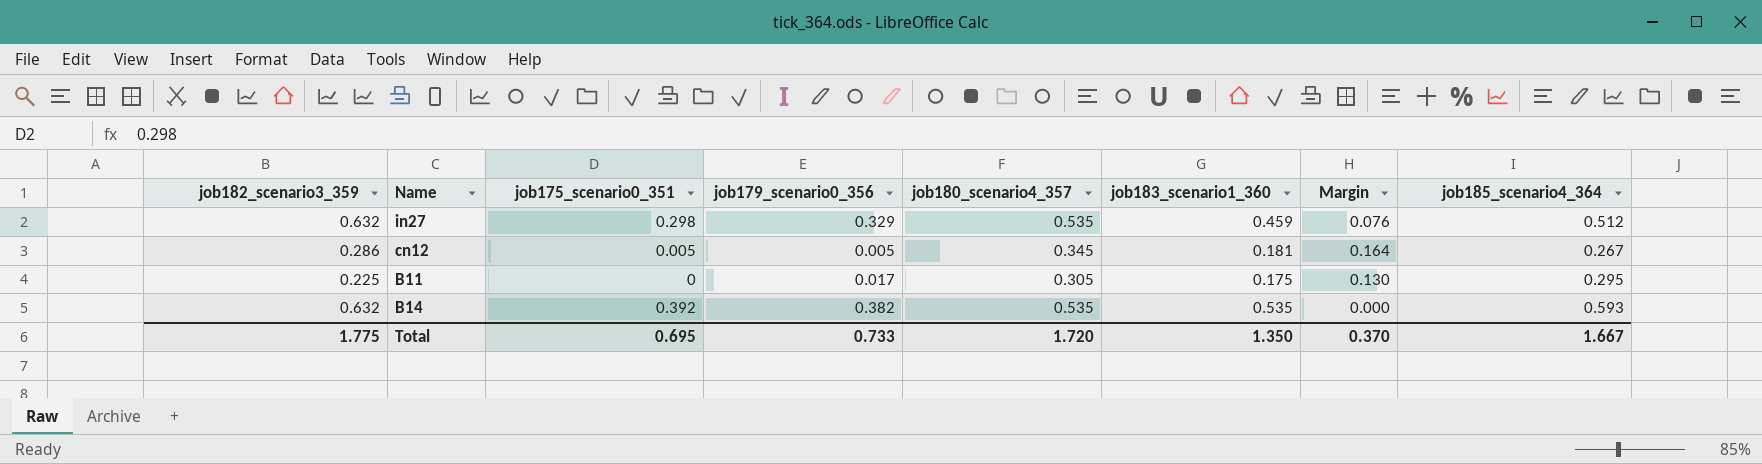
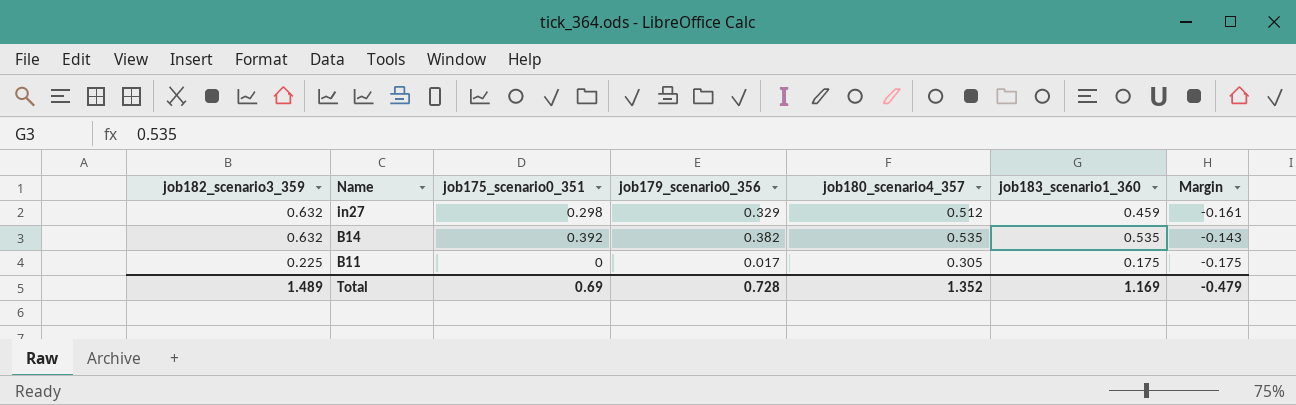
row order: none -> job182_scenario3_359 descending
column job185_scenario4_364 | position: 8 -> none
column Margin | formula: [job180_scenario4_357] - [job183_scenario1_360] -> [job175_scenario0_351] - [job183_scenario1_360]
row cn12: 0.286 | 0.005 | 0.005 | 0.345 | 0.181 | 0.164 | 0.267 -> none
in27 | job180_scenario4_357: 0.535 -> 0.512
Total | job182_scenario3_359: 1.775 -> 1.489
Total | job175_scenario0_351: 0.695 -> 0.69
Total | job179_scenario0_356: 0.733 -> 0.728
Total | job180_scenario4_357: 1.720 -> 1.352
Total | job183_scenario1_360: 1.350 -> 1.169
Total | Margin: 0.370 -> -0.479

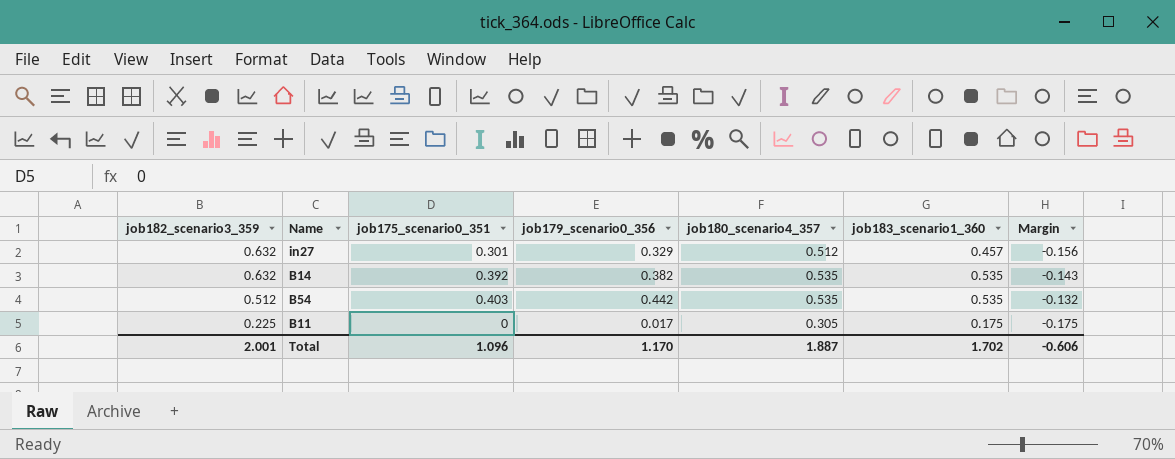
in27 | job175_scenario0_351: 0.298 -> 0.301
in27 | job183_scenario1_360: 0.459 -> 0.457
in27 | Margin: -0.161 -> -0.156
row B54: none -> 0.512 | 0.403 | 0.442 | 0.535 | 0.535 | -0.132
Total | job182_scenario3_359: 1.489 -> 2.001
Total | job175_scenario0_351: 0.69 -> 1.096
Total | job179_scenario0_356: 0.728 -> 1.170
Total | job180_scenario4_357: 1.352 -> 1.887
Total | job183_scenario1_360: 1.169 -> 1.702
Total | Margin: -0.479 -> -0.606

